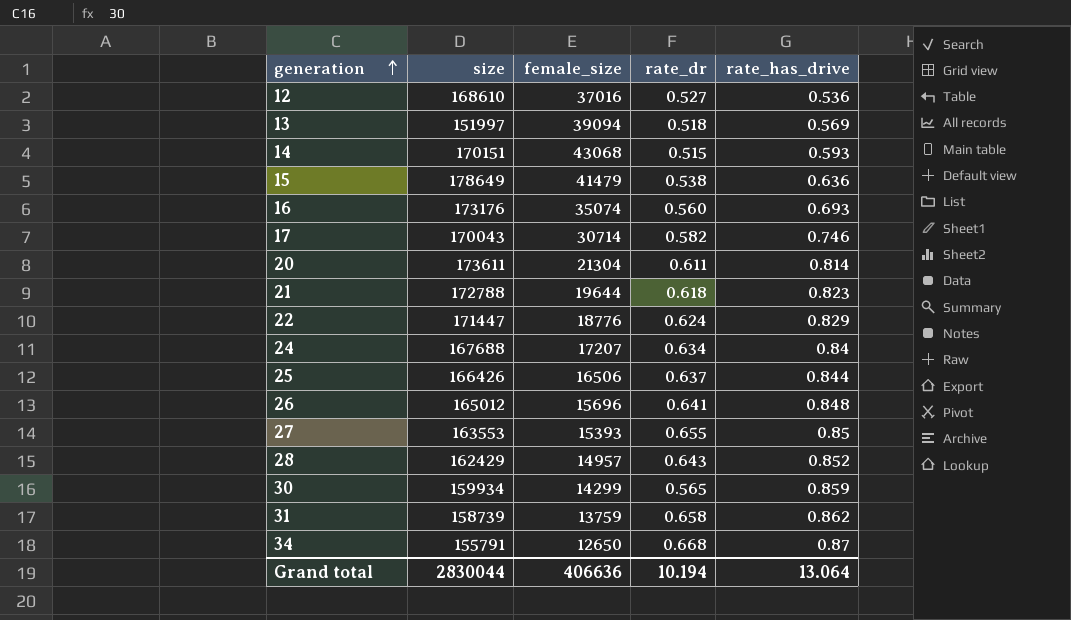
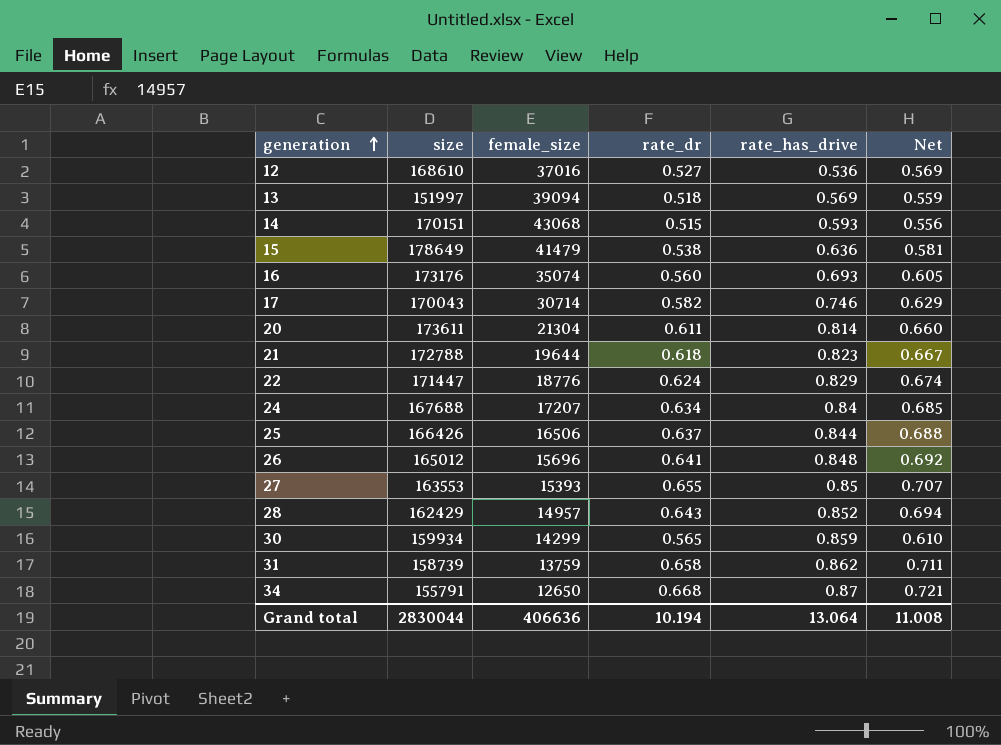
column Net | formula: none -> [rate_dr] * 1.08

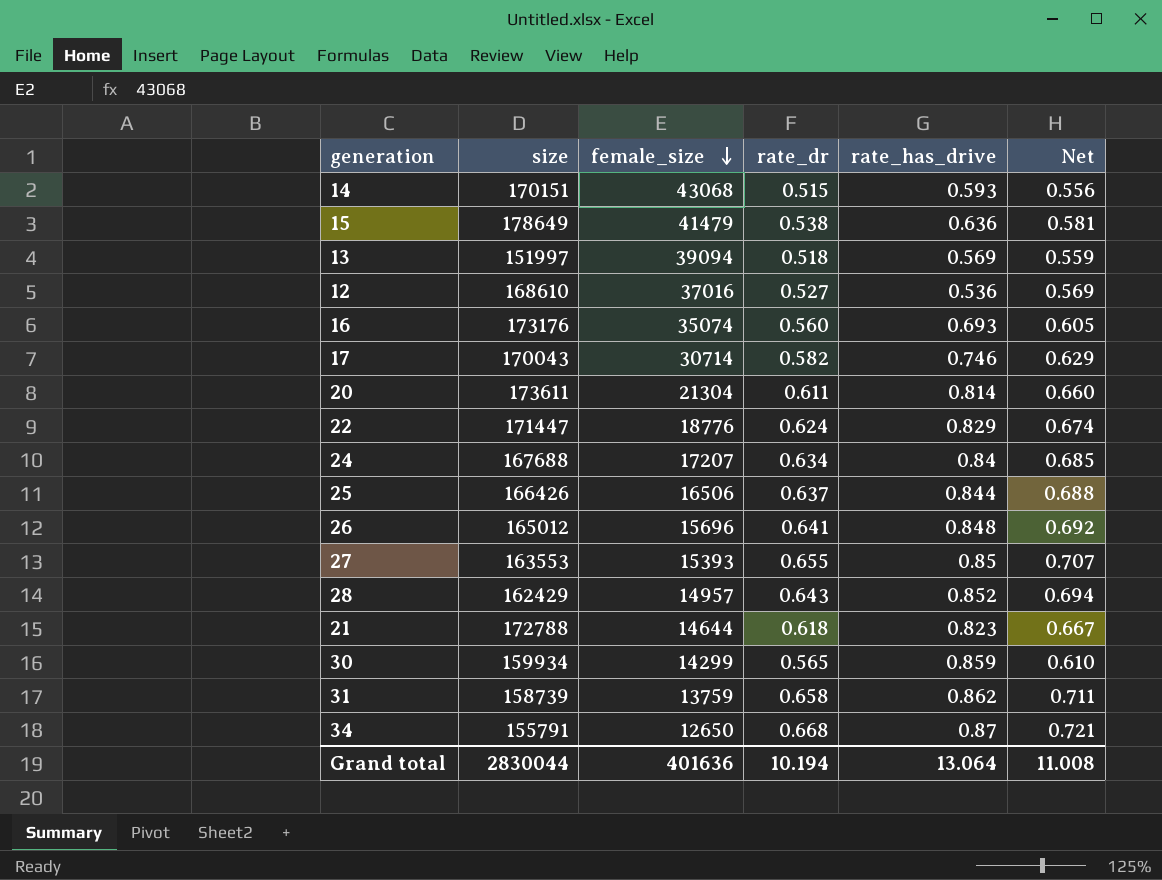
row order: generation ascending -> female_size descending
21 | female_size: 19644 -> 14644
Grand total | female_size: 406636 -> 401636

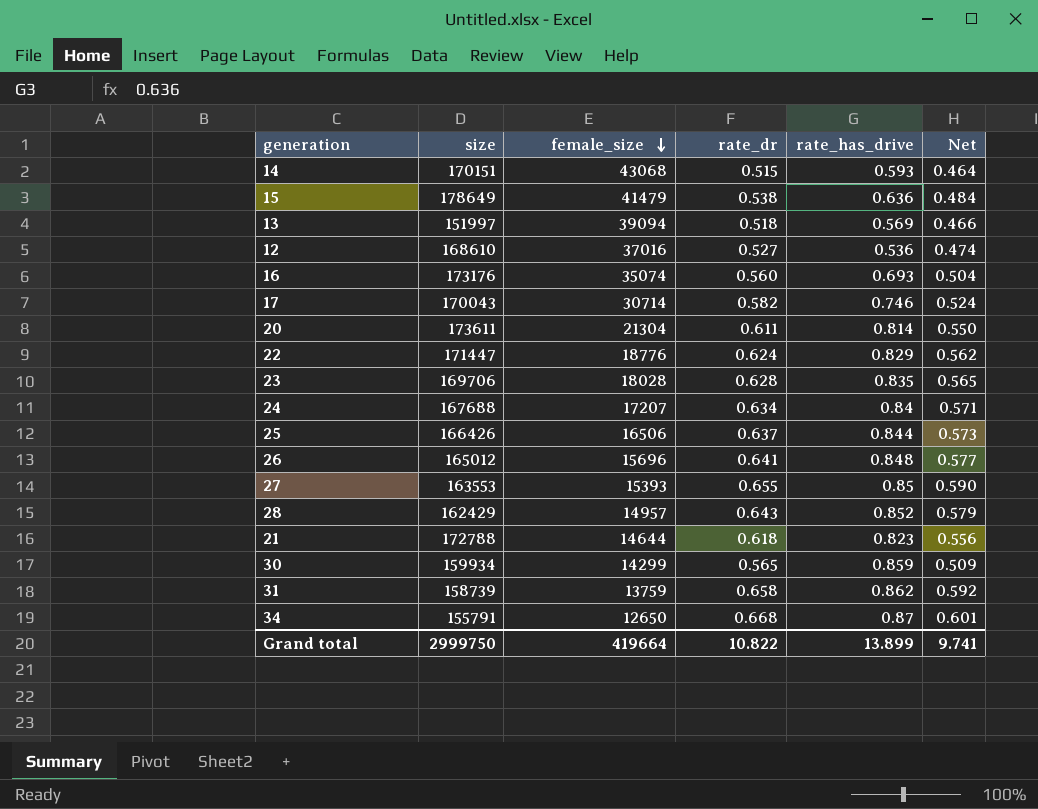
column Net | formula: [rate_dr] * 1.08 -> [rate_dr] * 0.9
row 23: none -> 169706 | 18028 | 0.628 | 0.835 | 0.565
Grand total | size: 2830044 -> 2999750
Grand total | female_size: 401636 -> 419664
Grand total | rate_dr: 10.194 -> 10.822
Grand total | rate_has_drive: 13.064 -> 13.899
Grand total | Net: 11.008 -> 9.741

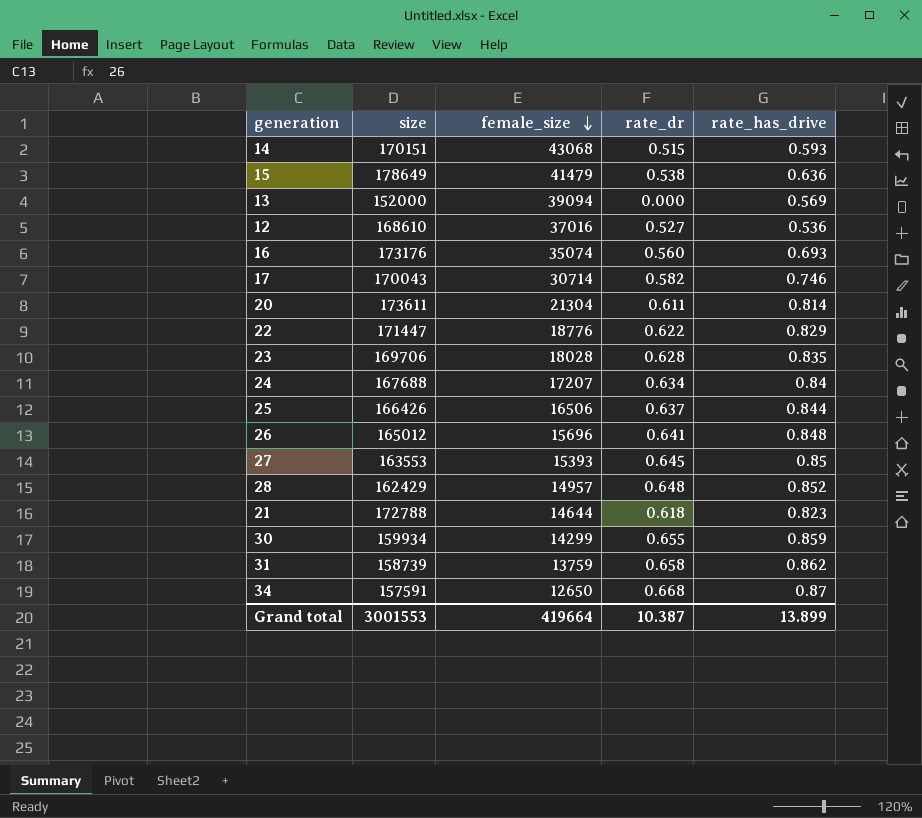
column Net | formula: [rate_dr] * 0.9 -> none
13 | size: 151997 -> 152000
13 | rate_dr: 0.518 -> 0.000
22 | rate_dr: 0.624 -> 0.622
27 | rate_dr: 0.655 -> 0.645
28 | rate_dr: 0.643 -> 0.648
30 | rate_dr: 0.565 -> 0.655
34 | size: 155791 -> 157591
Grand total | size: 2999750 -> 3001553
Grand total | rate_dr: 10.822 -> 10.387

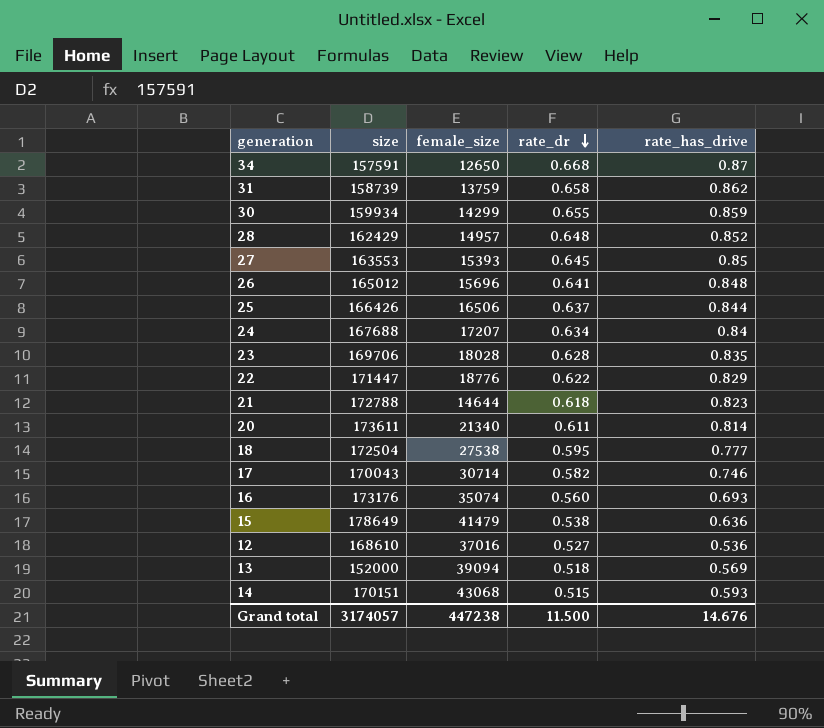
row order: female_size descending -> rate_dr descending
20 | female_size: 21304 -> 21340
row 18: none -> 172504 | 27538 | 0.595 | 0.777
13 | rate_dr: 0.000 -> 0.518
Grand total | size: 3001553 -> 3174057
Grand total | female_size: 419664 -> 447238
Grand total | rate_dr: 10.387 -> 11.500
Grand total | rate_has_drive: 13.899 -> 14.676

